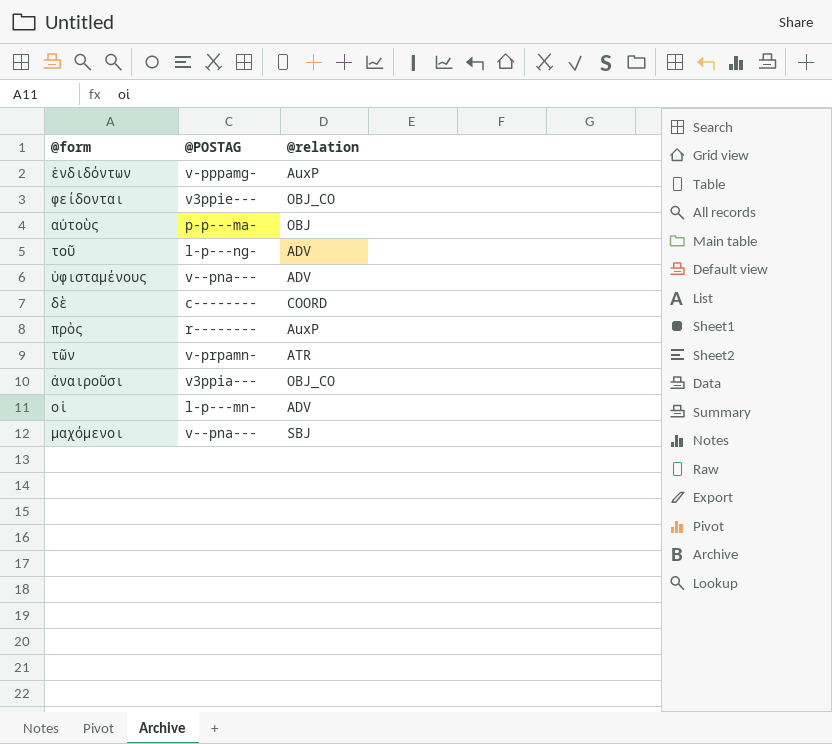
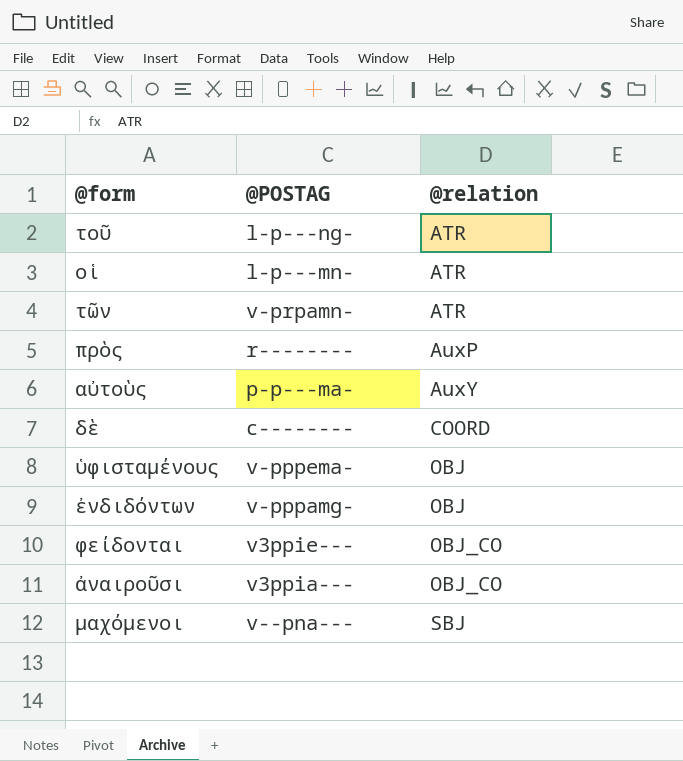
row order: none -> @relation ascending
τοῦ | @relation: ADV -> ATR
οἱ | @relation: ADV -> ATR
αὐτοὺς | @relation: OBJ -> AuxY
ὑφισταμένους | @POSTAG: v--pna--- -> v-pppema-
ὑφισταμένους | @relation: ADV -> OBJ
ἐνδιδόντων | @relation: AuxP -> OBJ

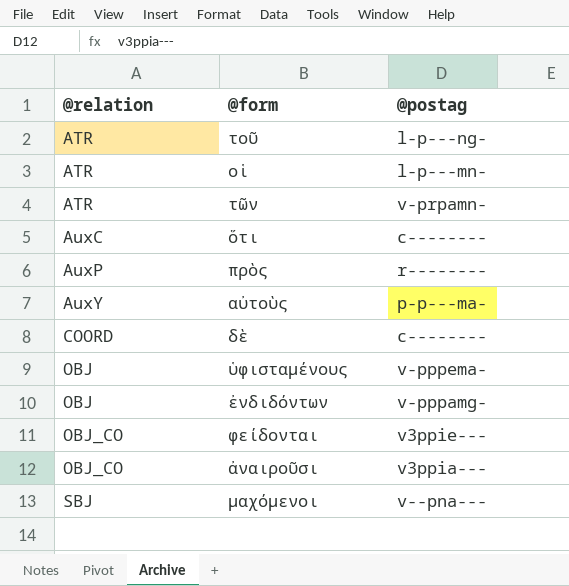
column @relation | position: 3 -> 1
column name: @POSTAG -> @postag
row ὅτι: none -> AuxC | c--------

